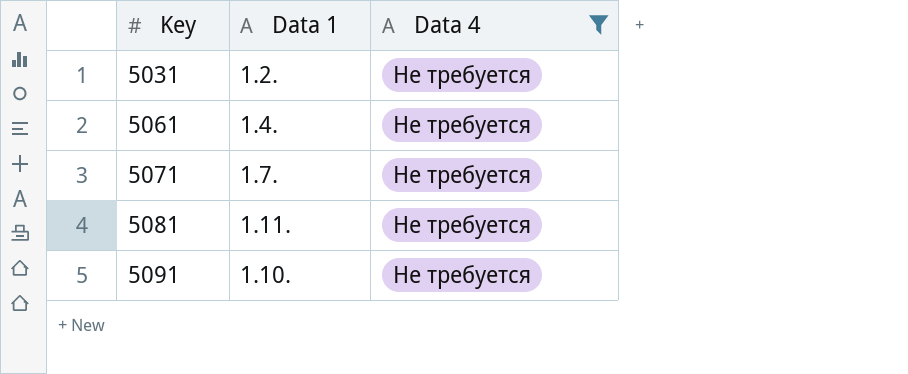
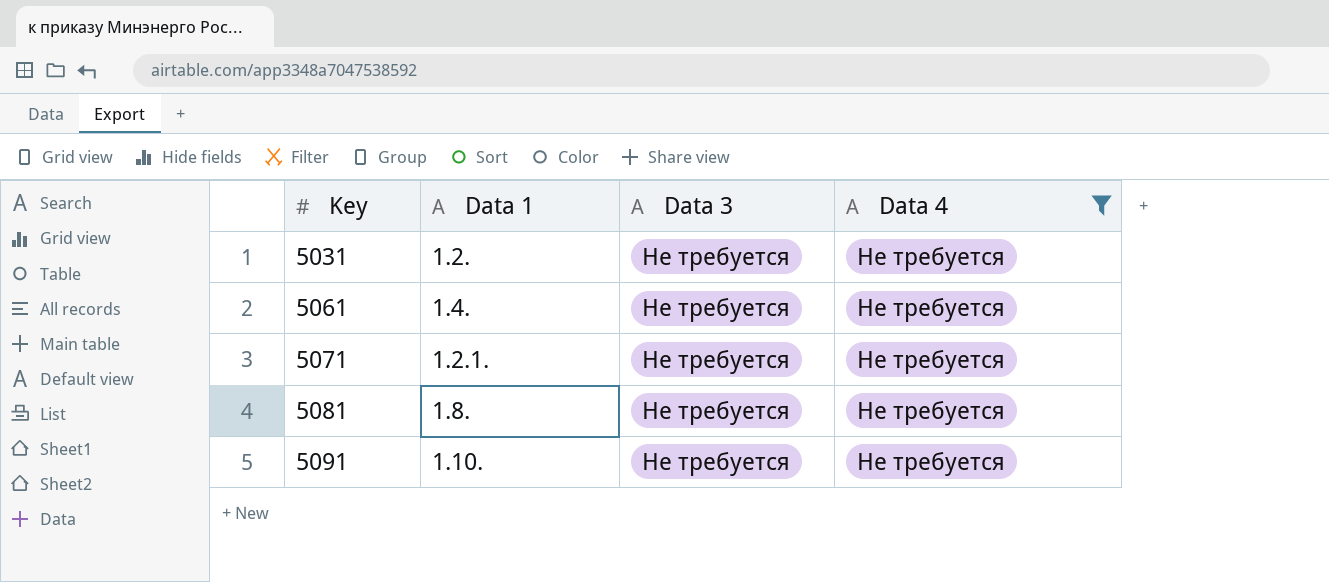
column Data 3 | position: none -> 3
5071 | Data 1: 1.7. -> 1.2.1.
5081 | Data 1: 1.11. -> 1.8.

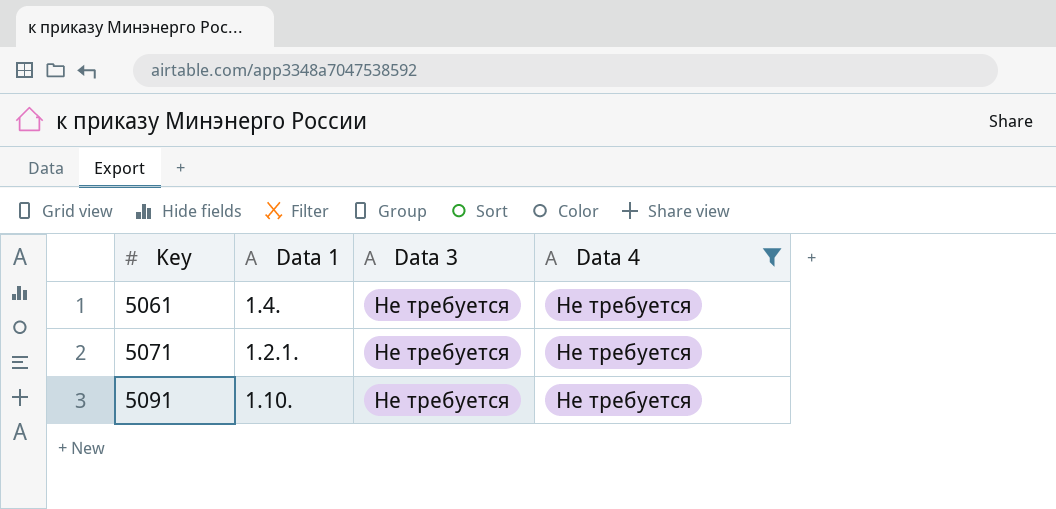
row 5031: 1.2. | Не требуется | Не требуется -> none
row 5081: 1.8. | Не требуется | Не требуется -> none

